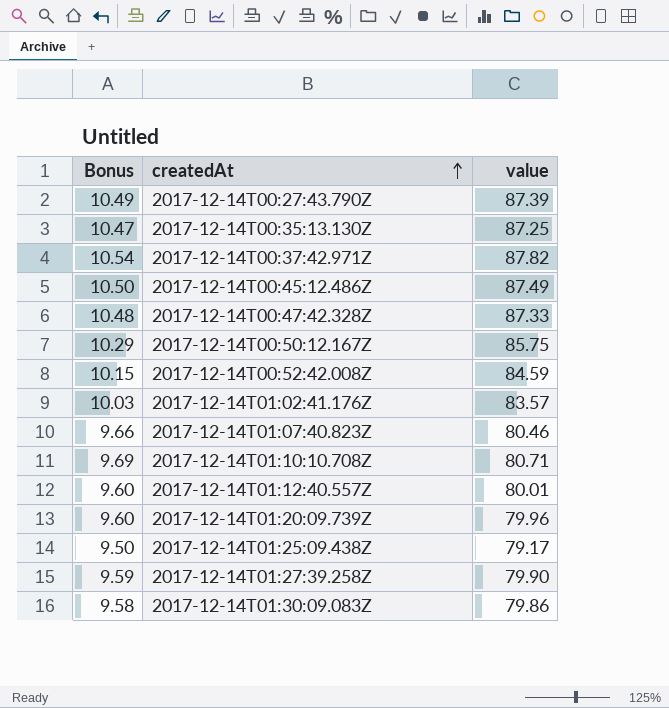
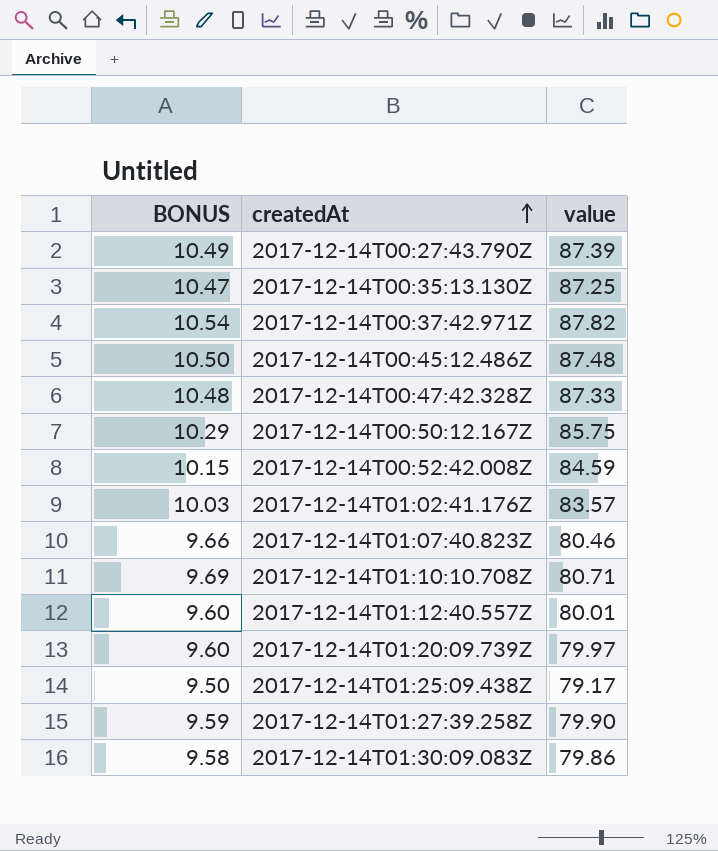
column name: Bonus -> BONUS
2017-12-14T00:45:12.486Z | value: 87.49 -> 87.48
2017-12-14T01:20:09.739Z | value: 79.96 -> 79.97

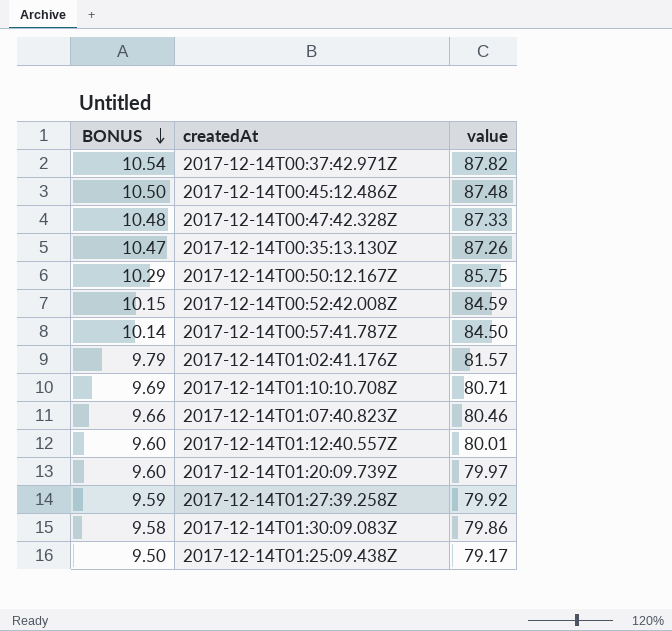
row order: createdAt ascending -> BONUS descending
row 2017-12-14T00:27:43.790Z: 10.49 | 87.39 -> none
2017-12-14T00:35:13.130Z | value: 87.25 -> 87.26
row 2017-12-14T00:57:41.787Z: none -> 10.14 | 84.50
2017-12-14T01:02:41.176Z | BONUS: 10.03 -> 9.79
2017-12-14T01:02:41.176Z | value: 83.57 -> 81.57
2017-12-14T01:27:39.258Z | value: 79.90 -> 79.92

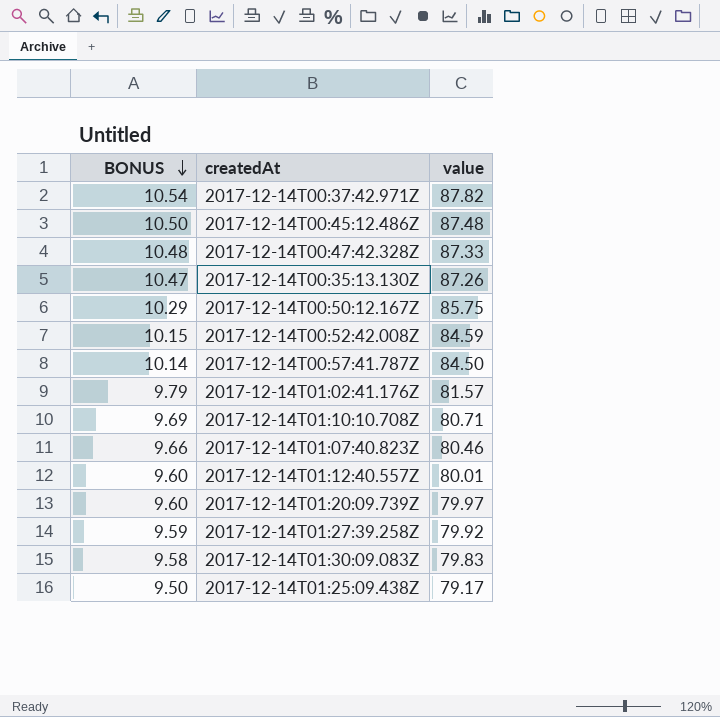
2017-12-14T01:30:09.083Z | value: 79.86 -> 79.83

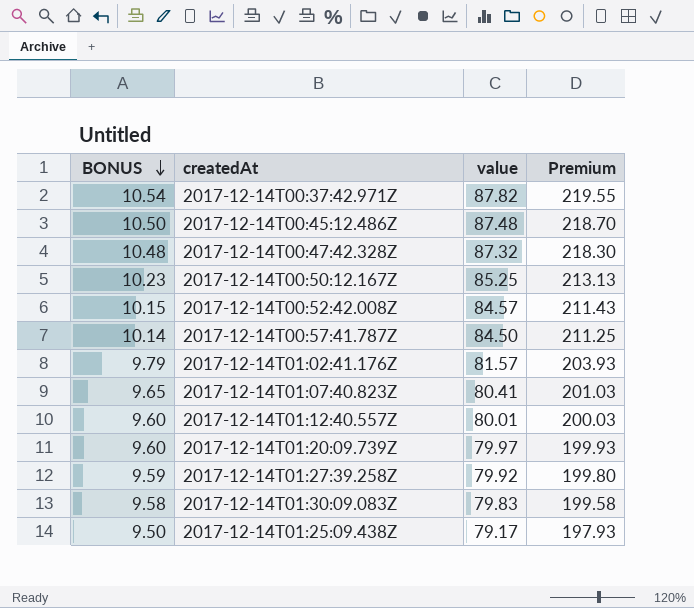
column Premium | formula: none -> [value] * 2.5
row 2017-12-14T00:35:13.130Z: 10.47 | 87.26 -> none
row 2017-12-14T01:10:10.708Z: 9.69 | 80.71 -> none
2017-12-14T00:47:42.328Z | value: 87.33 -> 87.32
2017-12-14T00:50:12.167Z | BONUS: 10.29 -> 10.23
2017-12-14T00:50:12.167Z | value: 85.75 -> 85.25
2017-12-14T00:52:42.008Z | value: 84.59 -> 84.57
2017-12-14T01:07:40.823Z | BONUS: 9.66 -> 9.65
2017-12-14T01:07:40.823Z | value: 80.46 -> 80.41

